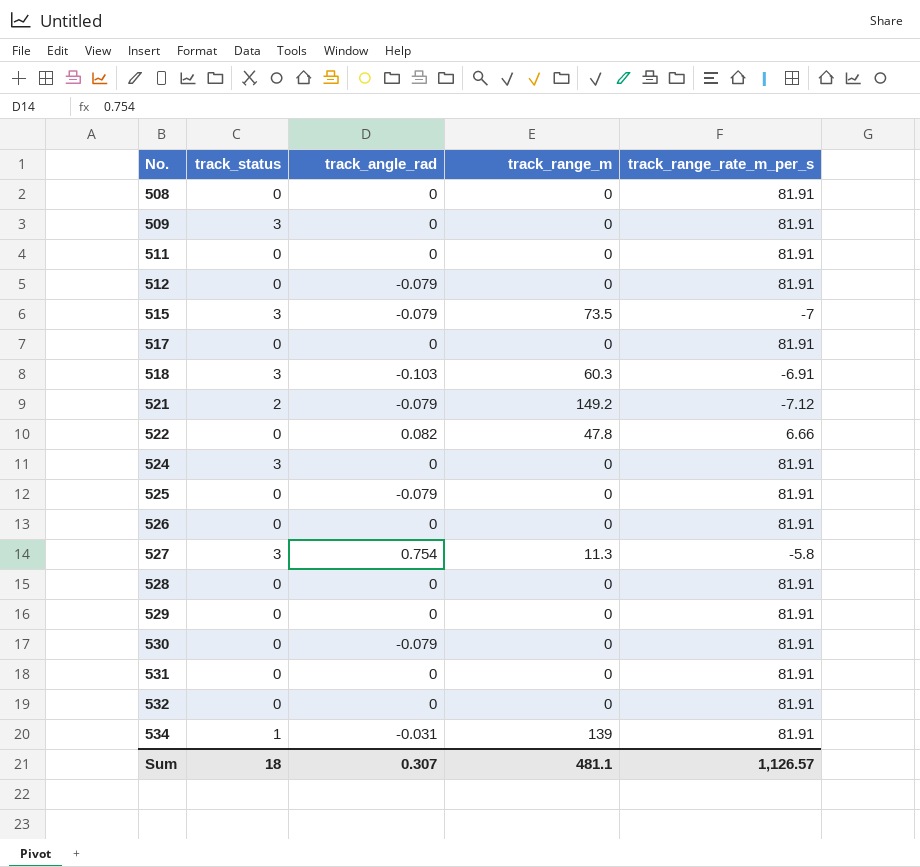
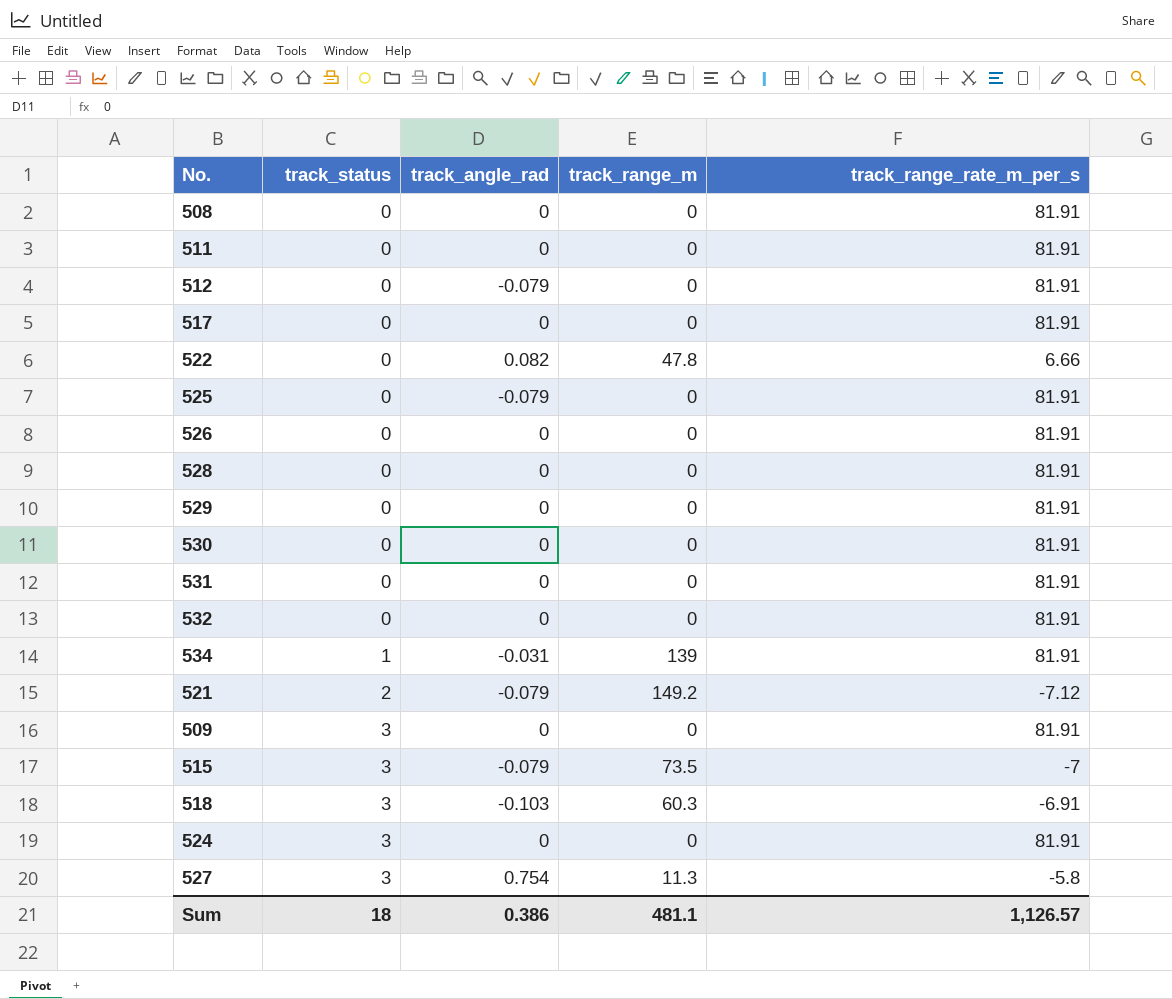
row order: No. ascending -> track_status ascending
530 | track_angle_rad: -0.079 -> 0
Sum | track_angle_rad: 0.307 -> 0.386

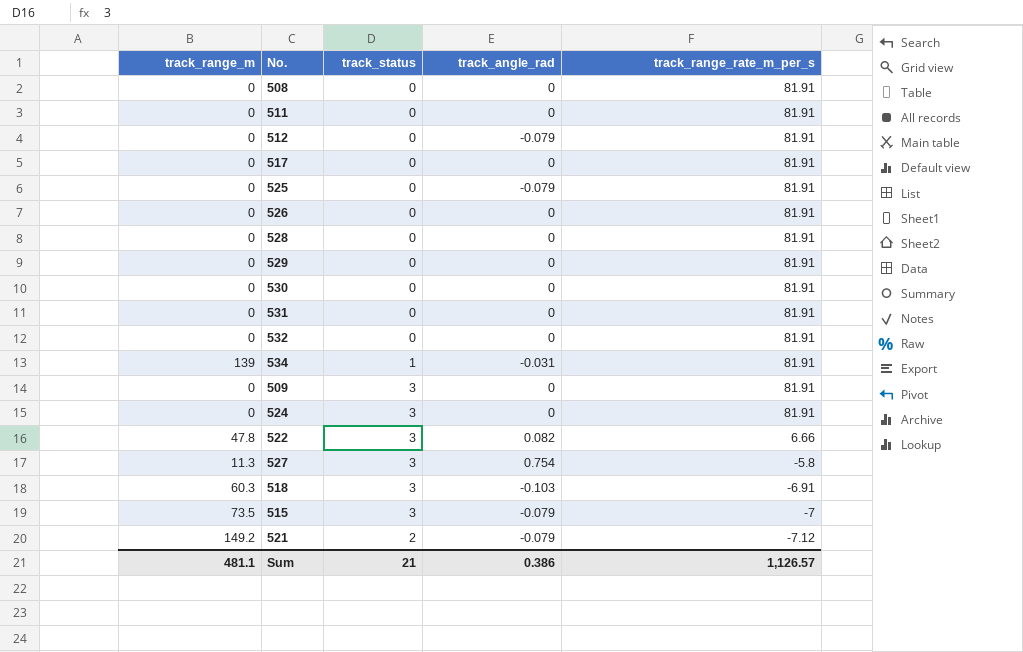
row order: track_status ascending -> track_range_rate_m_per_s descending
column track_range_m | position: 4 -> 1
522 | track_status: 0 -> 3
Sum | track_status: 18 -> 21

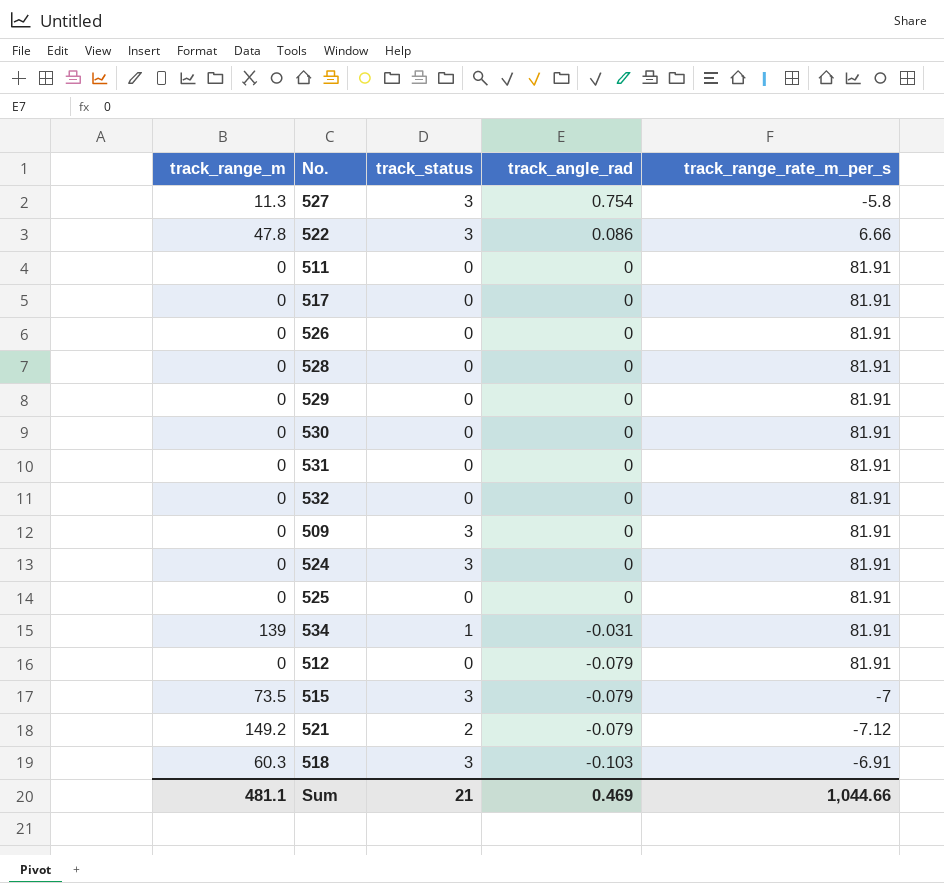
row order: track_range_rate_m_per_s descending -> track_angle_rad descending
row 508: 0 | 0 | 0 | 81.91 -> none
522 | track_angle_rad: 0.082 -> 0.086
525 | track_angle_rad: -0.079 -> 0
Sum | track_angle_rad: 0.386 -> 0.469
Sum | track_range_rate_m_per_s: 1,126.57 -> 1,044.66

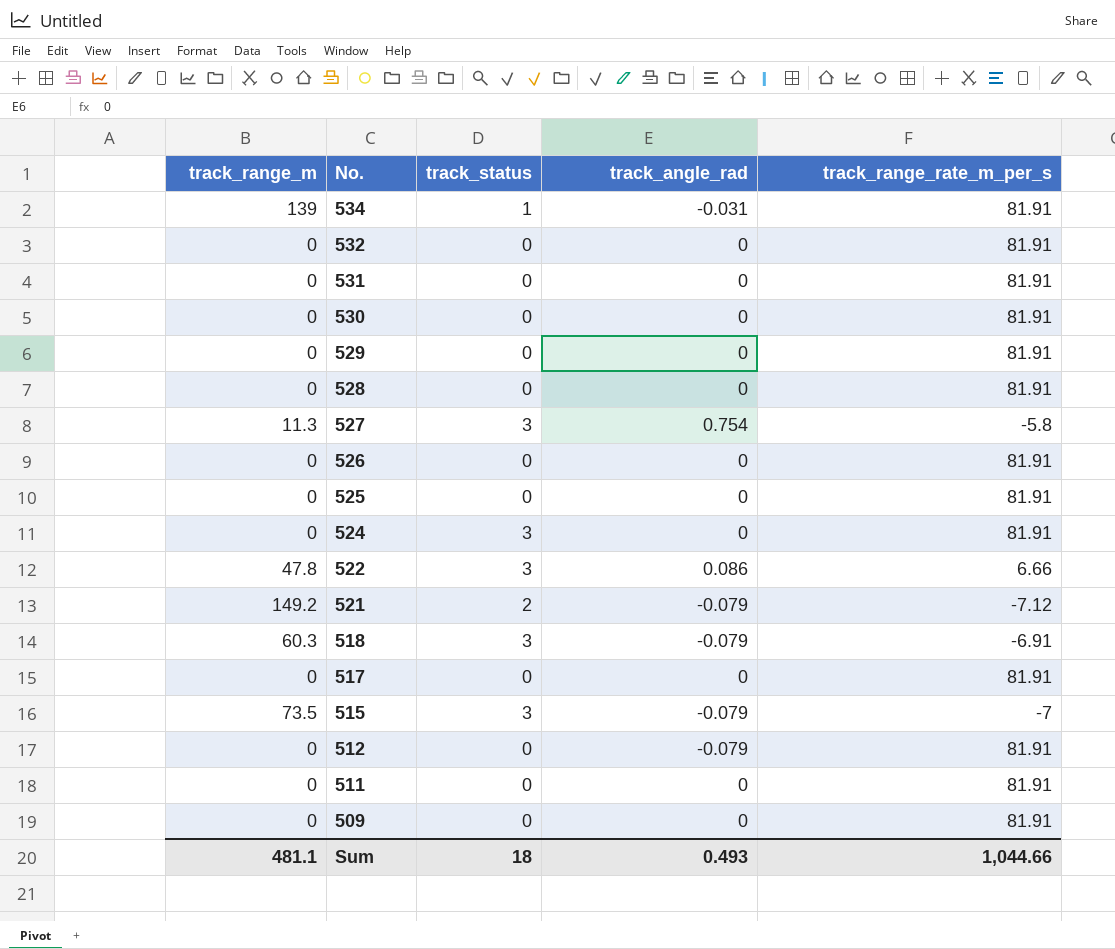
row order: track_angle_rad descending -> No. descending
518 | track_angle_rad: -0.103 -> -0.079
509 | track_status: 3 -> 0
Sum | track_status: 21 -> 18
Sum | track_angle_rad: 0.469 -> 0.493

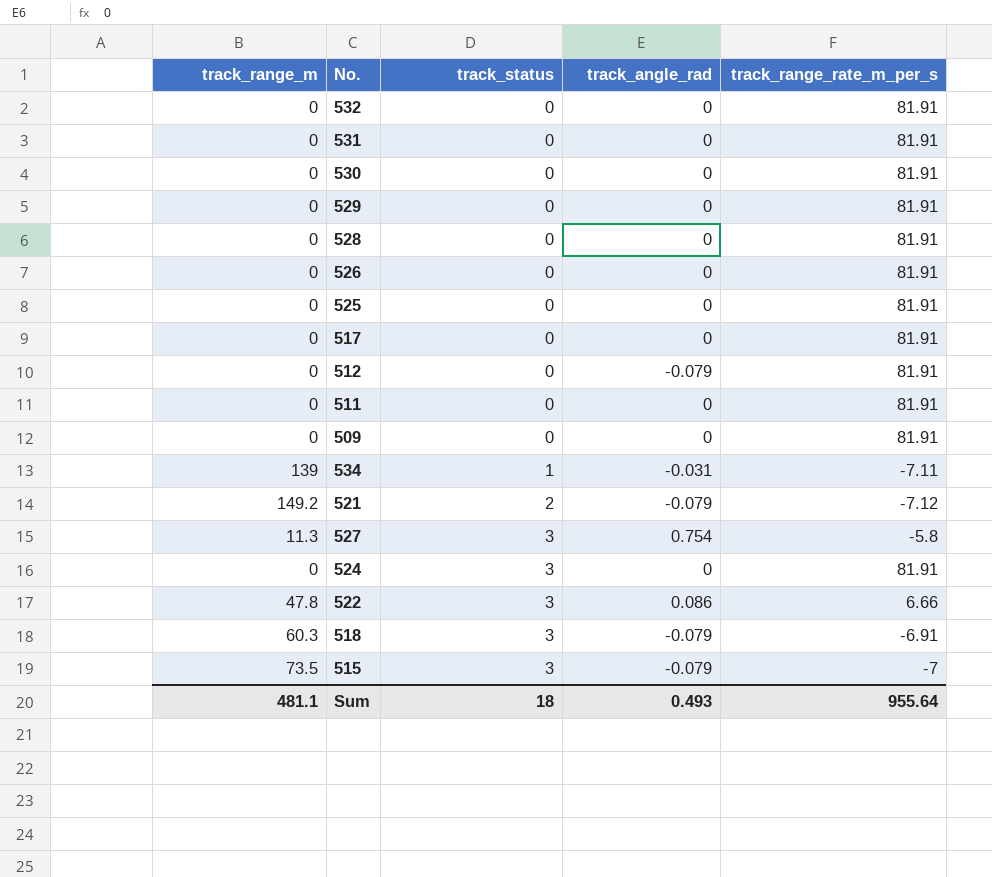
row order: No. descending -> track_status ascending
534 | track_range_rate_m_per_s: 81.91 -> -7.11
Sum | track_range_rate_m_per_s: 1,044.66 -> 955.64

